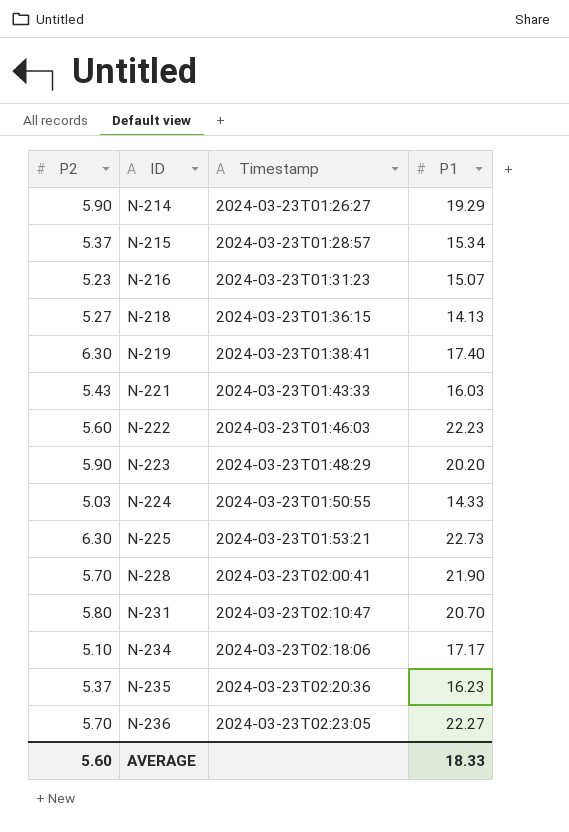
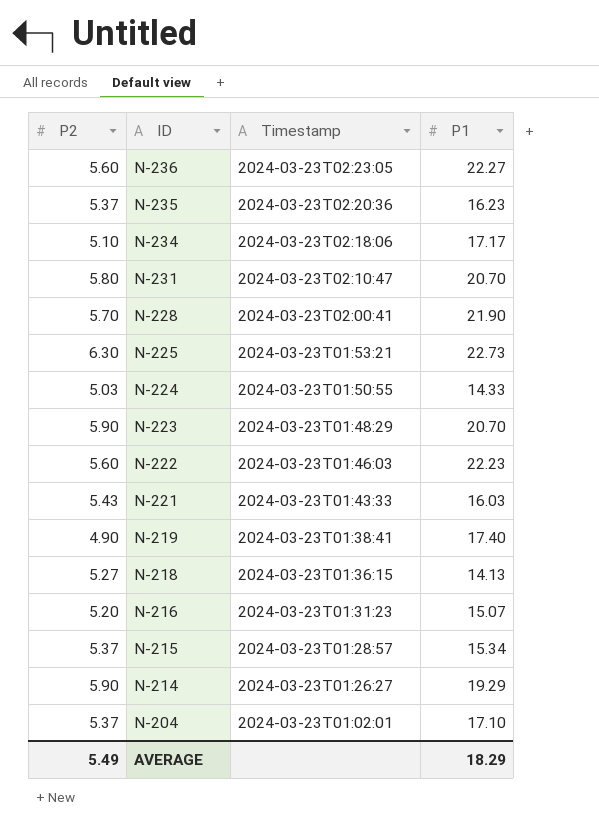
row order: ID ascending -> ID descending
N-236 | P2: 5.70 -> 5.60
N-223 | P1: 20.20 -> 20.70
N-219 | P2: 6.30 -> 4.90
N-216 | P2: 5.23 -> 5.20
row N-204: none -> 5.37 | 2024-03-23T01:02:01 | 17.10
AVERAGE | P2: 5.60 -> 5.49
AVERAGE | P1: 18.33 -> 18.29

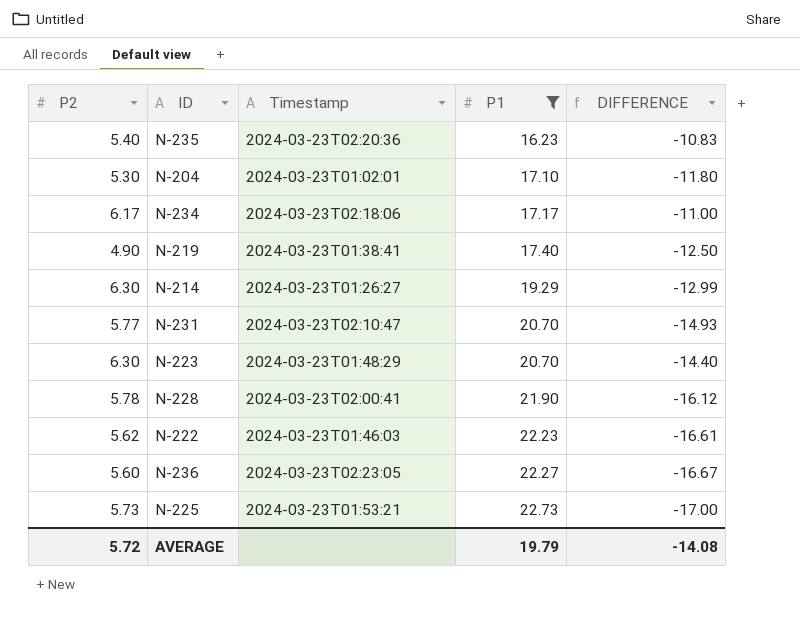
filter: none -> P1 >= 16.23
row order: ID descending -> P1 ascending
column DIFFERENCE | formula: none -> [P2] - [P1]
N-235 | P2: 5.37 -> 5.40
N-204 | P2: 5.37 -> 5.30
N-234 | P2: 5.10 -> 6.17
N-214 | P2: 5.90 -> 6.30
N-231 | P2: 5.80 -> 5.77
N-223 | P2: 5.90 -> 6.30
N-228 | P2: 5.70 -> 5.78
N-222 | P2: 5.60 -> 5.62
N-225 | P2: 6.30 -> 5.73
AVERAGE | P2: 5.49 -> 5.72
AVERAGE | P1: 18.29 -> 19.79

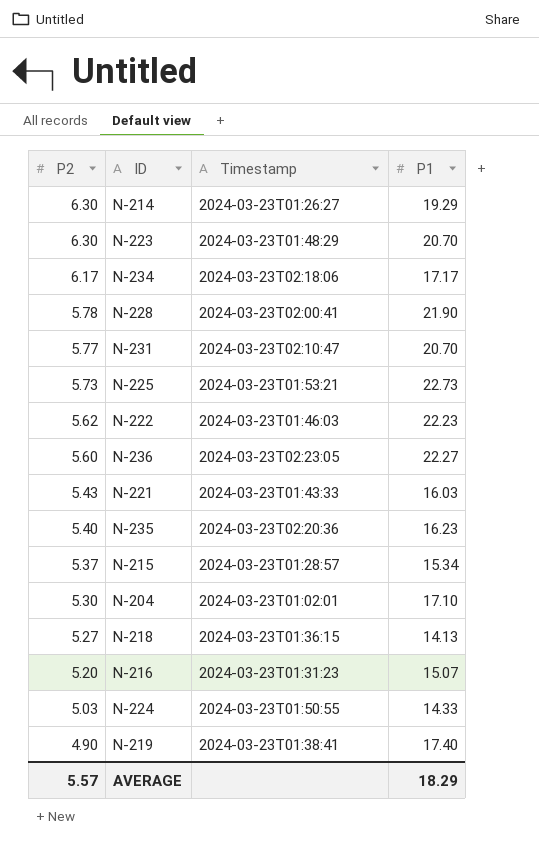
filter: P1 >= 16.23 -> none
row order: P1 ascending -> P2 descending
column DIFFERENCE | formula: [P2] - [P1] -> none
AVERAGE | P2: 5.72 -> 5.57
AVERAGE | P1: 19.79 -> 18.29

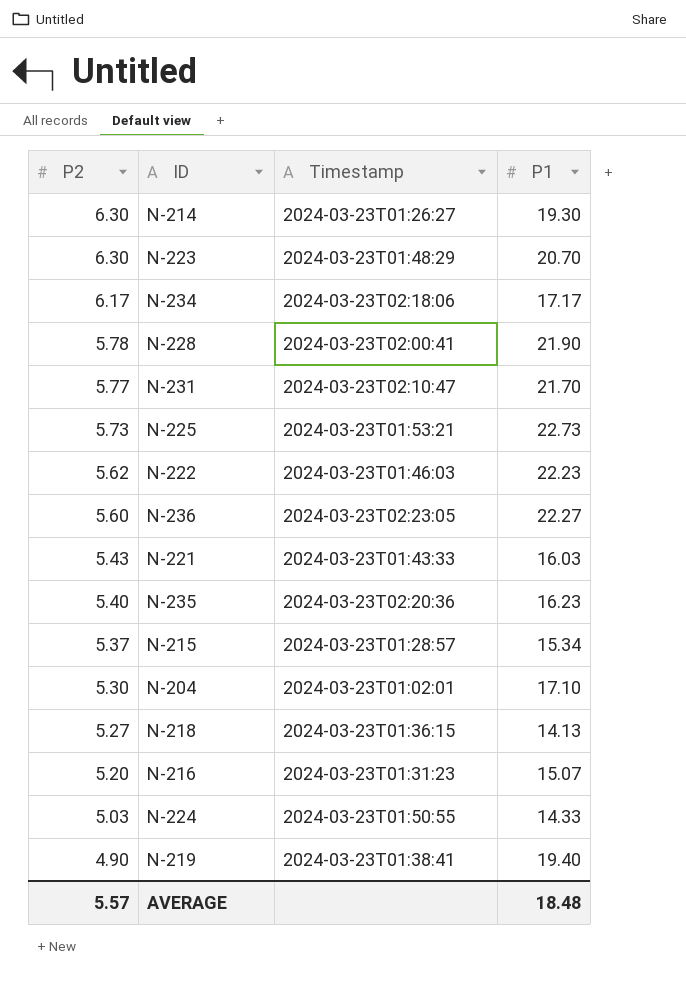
N-214 | P1: 19.29 -> 19.30
N-231 | P1: 20.70 -> 21.70
N-219 | P1: 17.40 -> 19.40
AVERAGE | P1: 18.29 -> 18.48

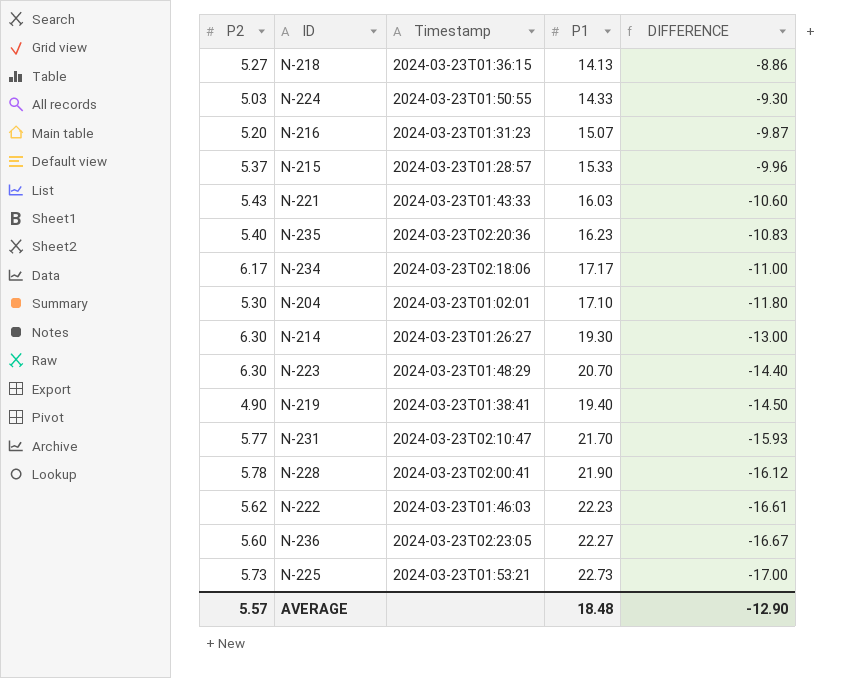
row order: P2 descending -> DIFFERENCE descending
column DIFFERENCE | formula: none -> [P2] - [P1]
N-215 | P1: 15.34 -> 15.33

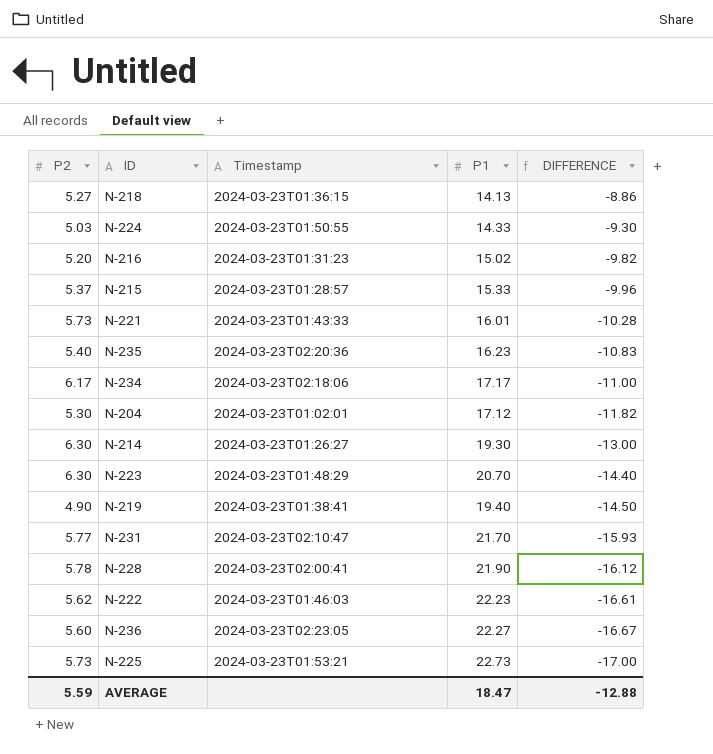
N-216 | P1: 15.07 -> 15.02
N-216 | DIFFERENCE: -9.87 -> -9.82
N-221 | P2: 5.43 -> 5.73
N-221 | P1: 16.03 -> 16.01
N-221 | DIFFERENCE: -10.60 -> -10.28
N-204 | P1: 17.10 -> 17.12
N-204 | DIFFERENCE: -11.80 -> -11.82
AVERAGE | P2: 5.57 -> 5.59
AVERAGE | P1: 18.48 -> 18.47
AVERAGE | DIFFERENCE: -12.90 -> -12.88

